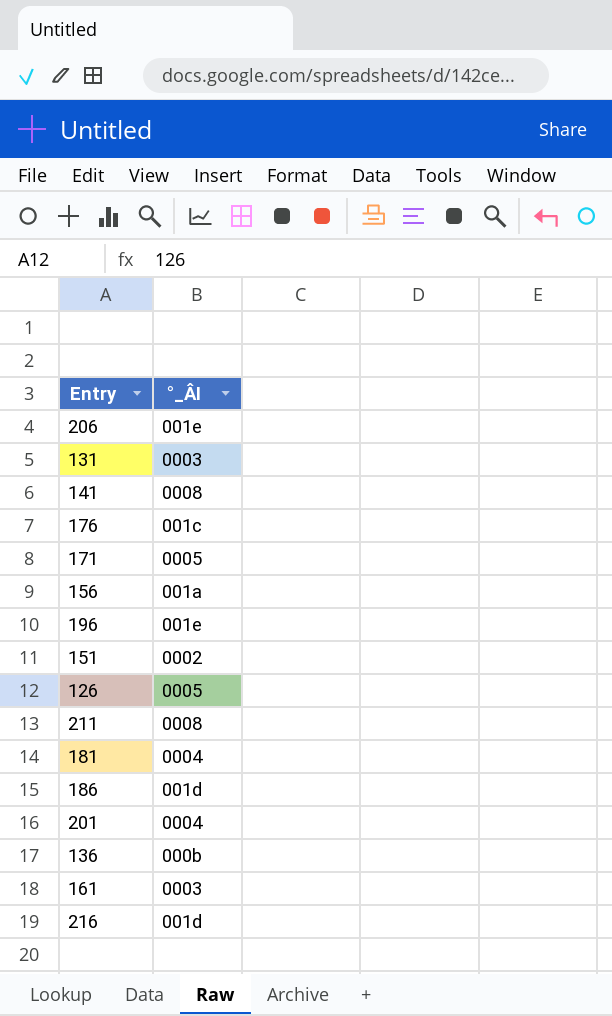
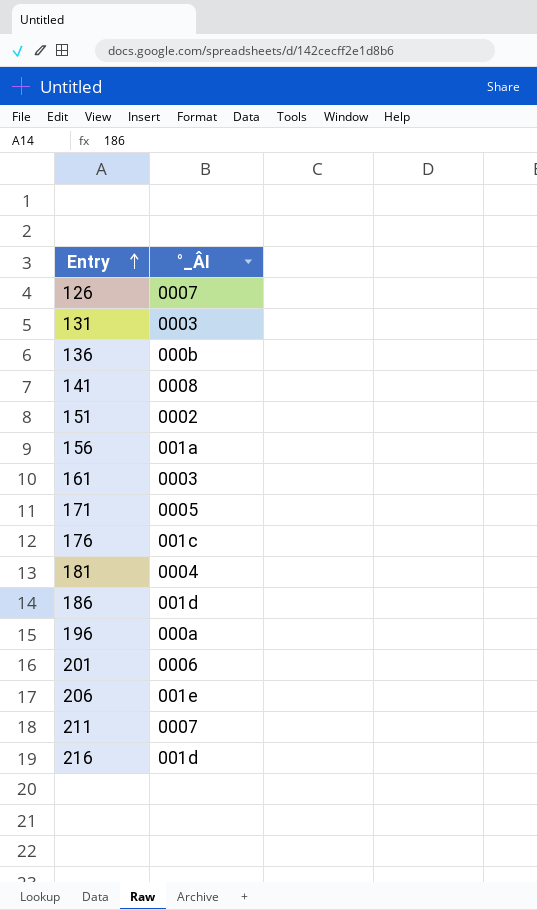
row order: none -> Entry ascending
126 | °_ÂI: 0005 -> 0007
196 | °_ÂI: 001e -> 000a
201 | °_ÂI: 0004 -> 0006
211 | °_ÂI: 0008 -> 0007

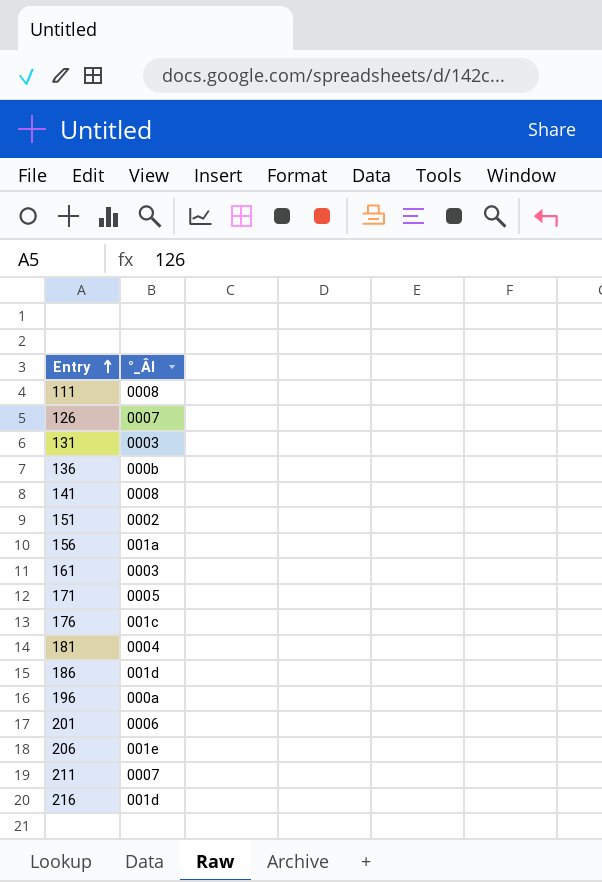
row 111: none -> 0008

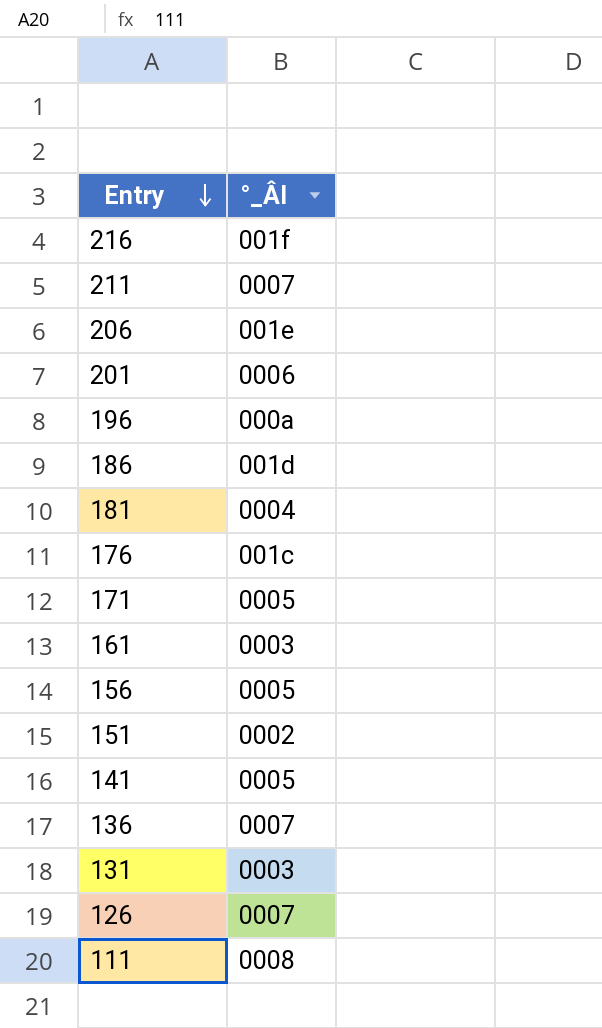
row order: Entry ascending -> Entry descending
216 | °_ÂI: 001d -> 001f
156 | °_ÂI: 001a -> 0005
141 | °_ÂI: 0008 -> 0005
136 | °_ÂI: 000b -> 0007

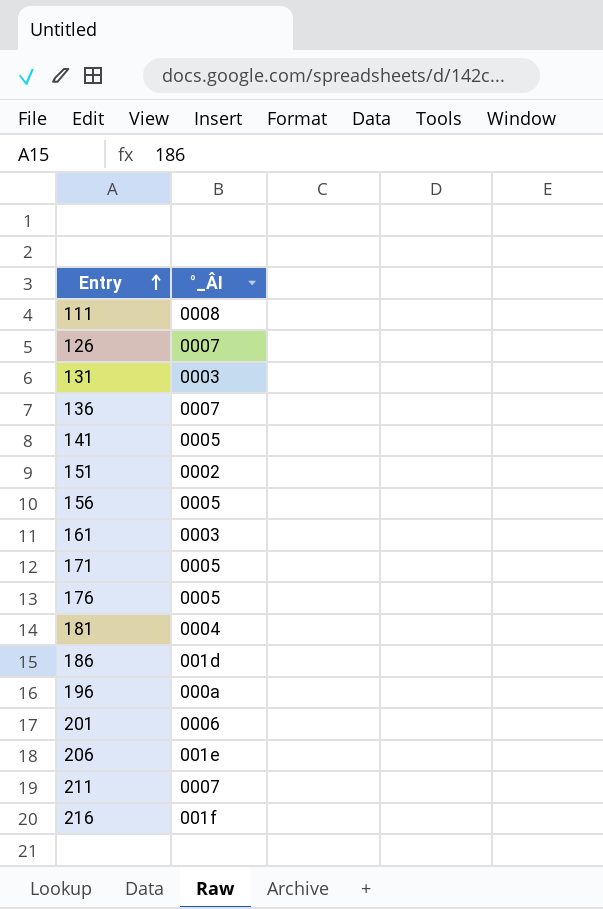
row order: Entry descending -> Entry ascending
176 | °_ÂI: 001c -> 0005

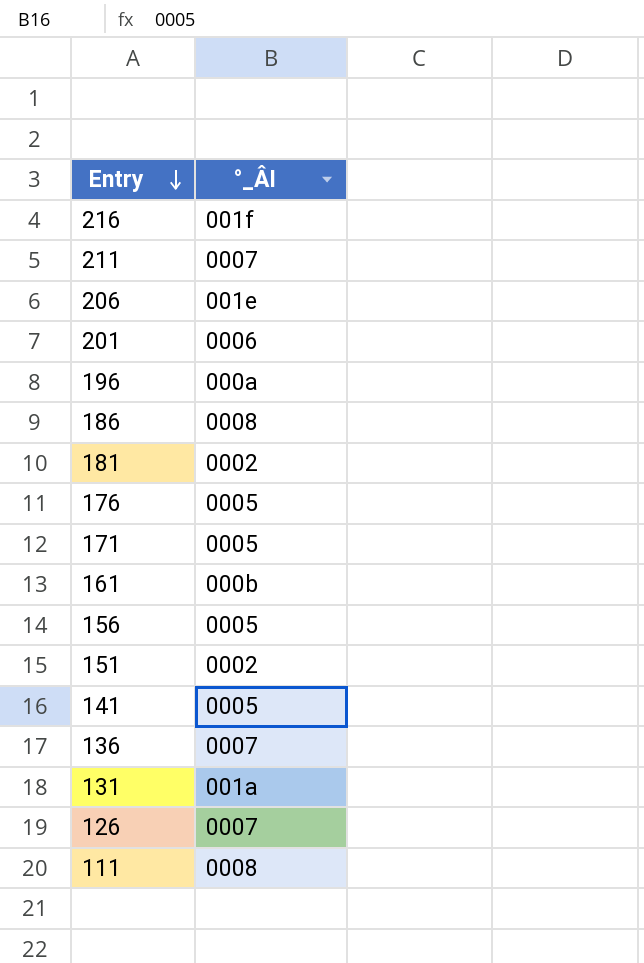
row order: Entry ascending -> Entry descending
186 | °_ÂI: 001d -> 0008
181 | °_ÂI: 0004 -> 0002
161 | °_ÂI: 0003 -> 000b
131 | °_ÂI: 0003 -> 001a

